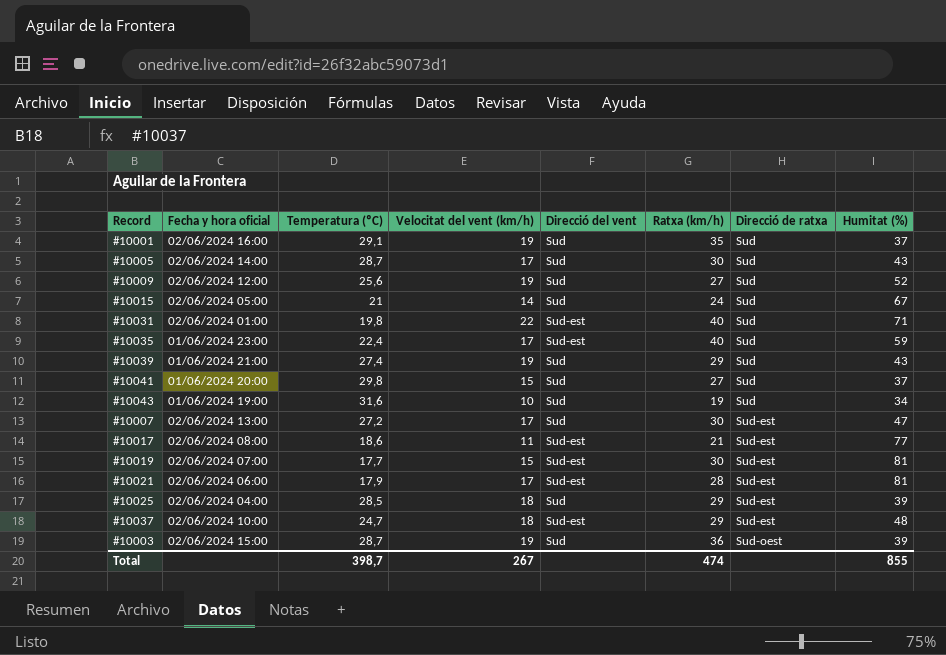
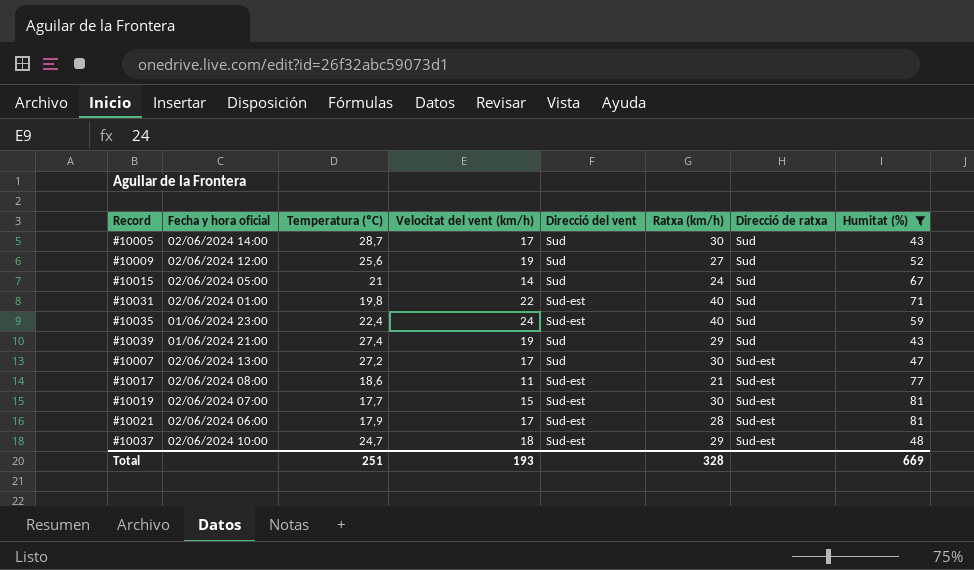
filter: none -> Humitat (%) >= 43
#10035 | Velocitat del vent (km/h): 17 -> 24
Total | Temperatura (ºC): 398,7 -> 251
Total | Velocitat del vent (km/h): 267 -> 193
Total | Ratxa (km/h): 474 -> 328
Total | Humitat (%): 855 -> 669

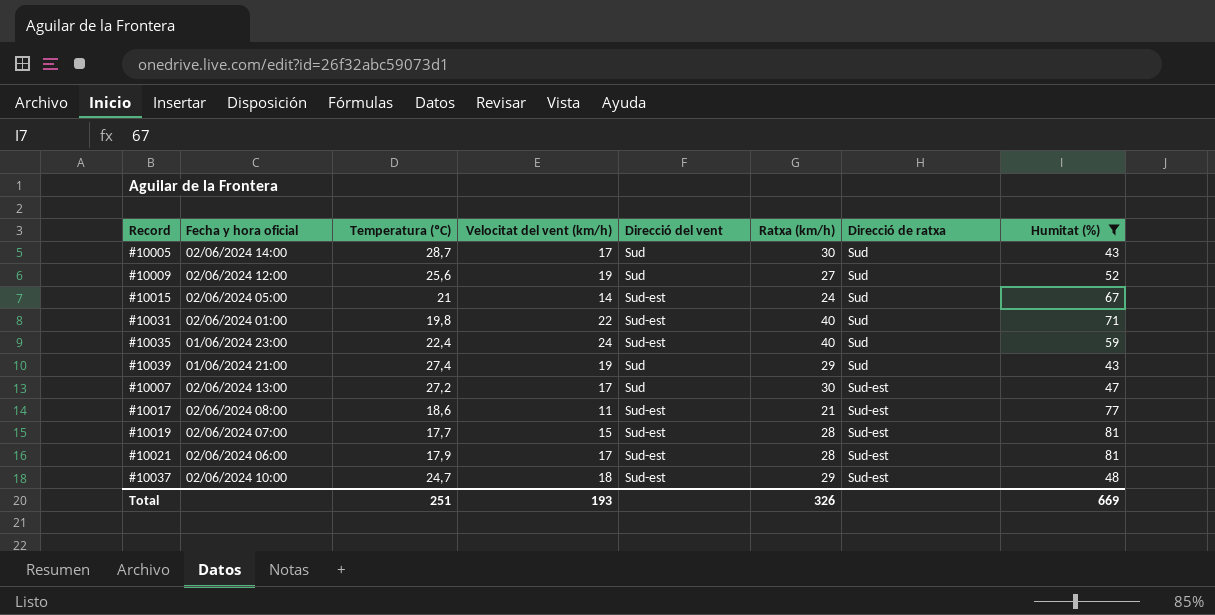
#10015 | Direcció del vent: Sud -> Sud-est
#10019 | Ratxa (km/h): 30 -> 28
Total | Ratxa (km/h): 328 -> 326

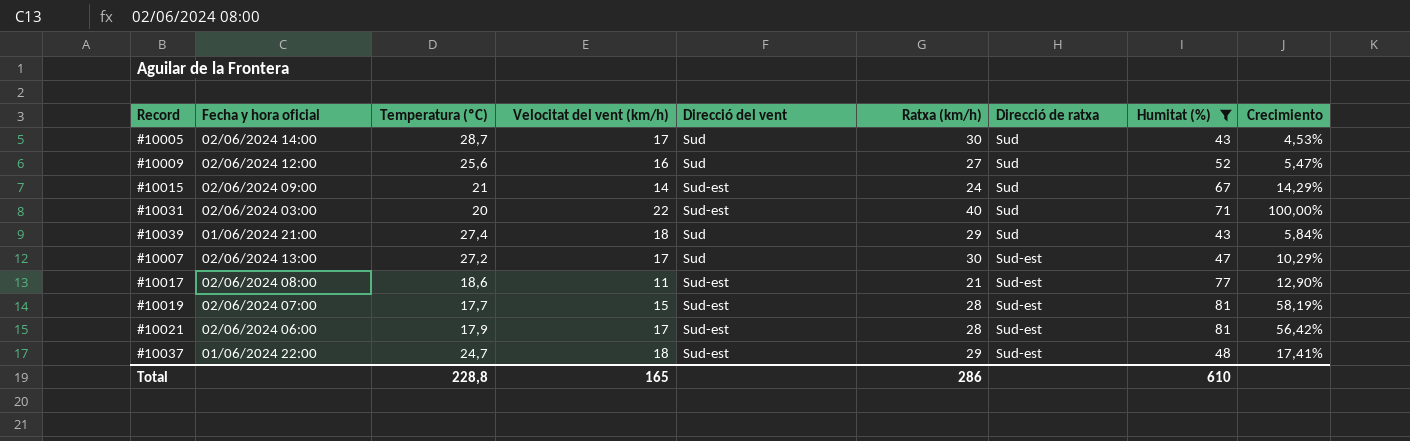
column Crecimiento | formula: none -> ([Ratxa (km/h)] - [Temperatura (ºC)]) / [Temperatura (ºC)]
row #10035: 01/06/2024 23:00 | 22,4 | 24 | Sud-est | 40 | Sud | 59 -> none
#10009 | Velocitat del vent (km/h): 19 -> 16
#10015 | Fecha y hora oficial: 02/06/2024 05:00 -> 02/06/2024 09:00
#10031 | Fecha y hora oficial: 02/06/2024 01:00 -> 02/06/2024 03:00
#10031 | Temperatura (ºC): 19,8 -> 20
#10039 | Velocitat del vent (km/h): 19 -> 18
#10037 | Fecha y hora oficial: 02/06/2024 10:00 -> 01/06/2024 22:00
Total | Temperatura (ºC): 251 -> 228,8
Total | Velocitat del vent (km/h): 193 -> 165
Total | Ratxa (km/h): 326 -> 286
Total | Humitat (%): 669 -> 610

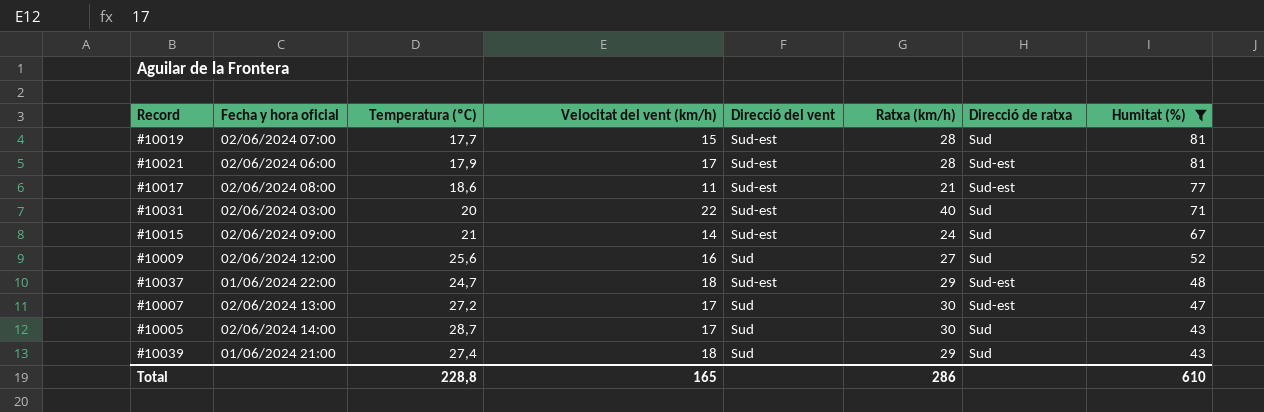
row order: Direcció de ratxa ascending -> Humitat (%) descending
column Crecimiento | formula: ([Ratxa (km/h)] - [Temperatura (ºC)]) / [Temperatura (ºC)] -> none
#10019 | Direcció de ratxa: Sud-est -> Sud

